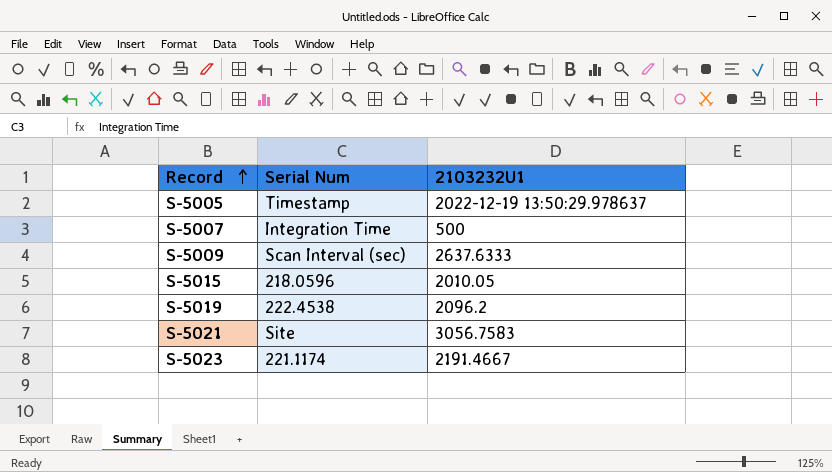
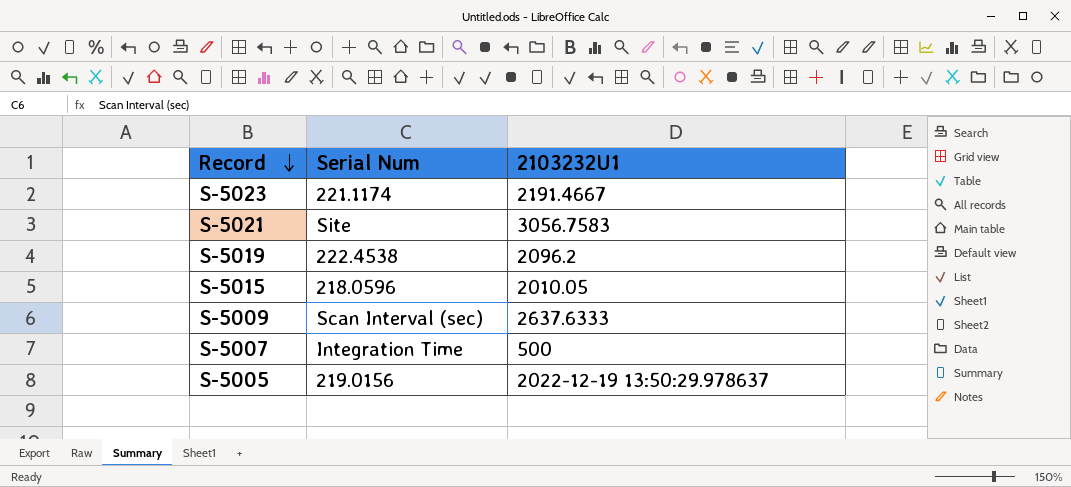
row order: Record ascending -> Record descending
S-5005 | Serial Num: Timestamp -> 219.0156

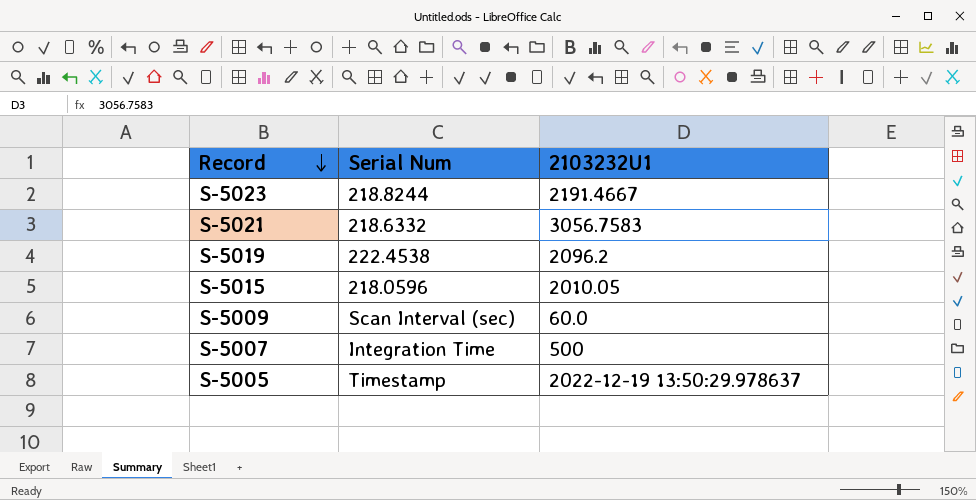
S-5023 | Serial Num: 221.1174 -> 218.8244
S-5021 | Serial Num: Site -> 218.6332
S-5009 | 2103232U1: 2637.6333 -> 60.0
S-5005 | Serial Num: 219.0156 -> Timestamp

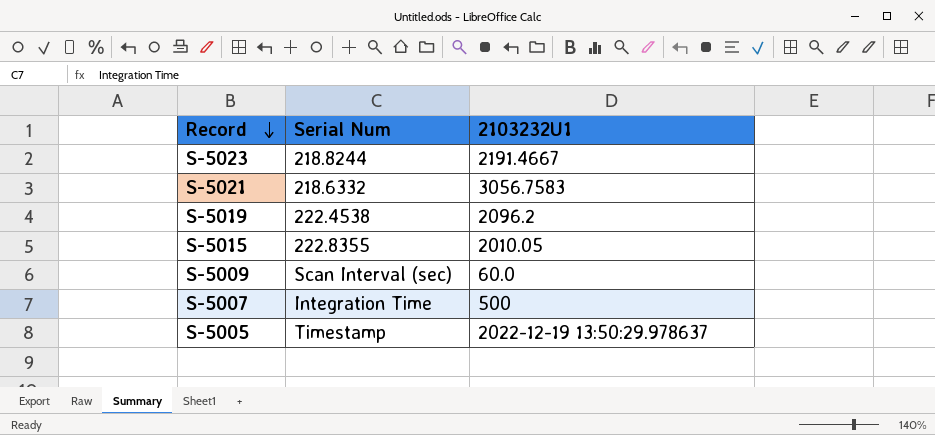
S-5015 | Serial Num: 218.0596 -> 222.8355

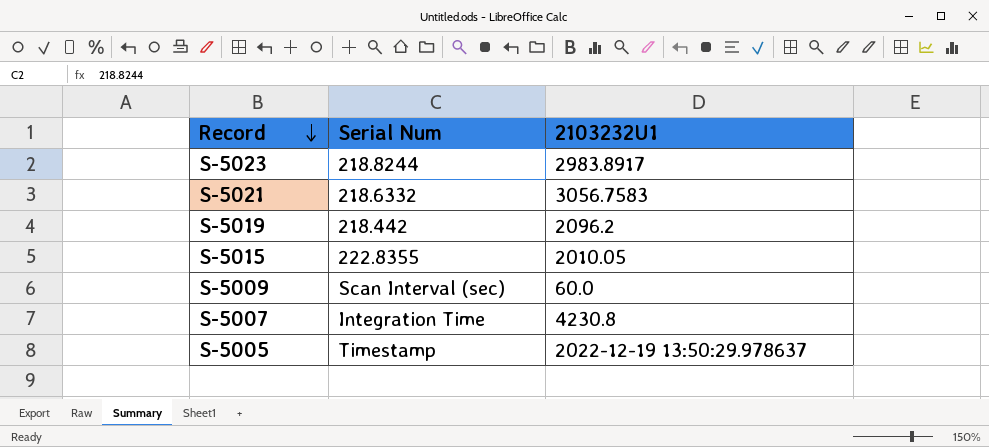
S-5023 | 2103232U1: 2191.4667 -> 2983.8917
S-5019 | Serial Num: 222.4538 -> 218.442
S-5007 | 2103232U1: 500 -> 4230.8

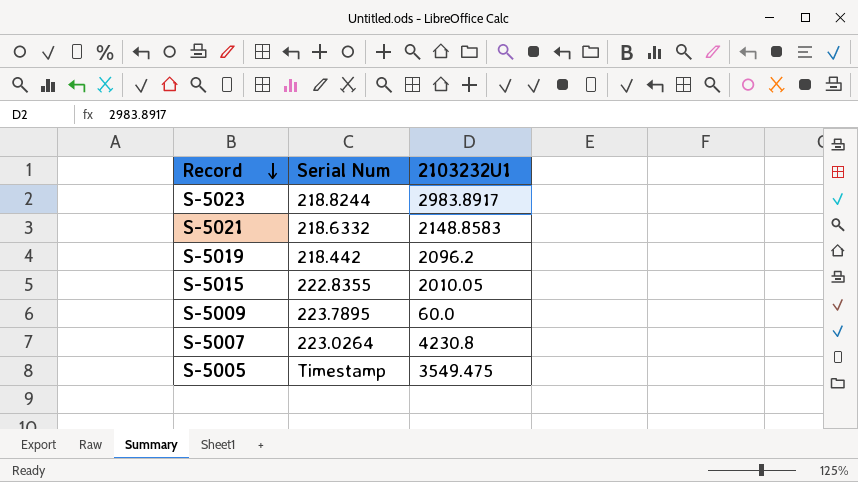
S-5021 | 2103232U1: 3056.7583 -> 2148.8583
S-5009 | Serial Num: Scan Interval (sec) -> 223.7895
S-5007 | Serial Num: Integration Time -> 223.0264
S-5005 | 2103232U1: 2022-12-19 13:50:29.978637 -> 3549.475

